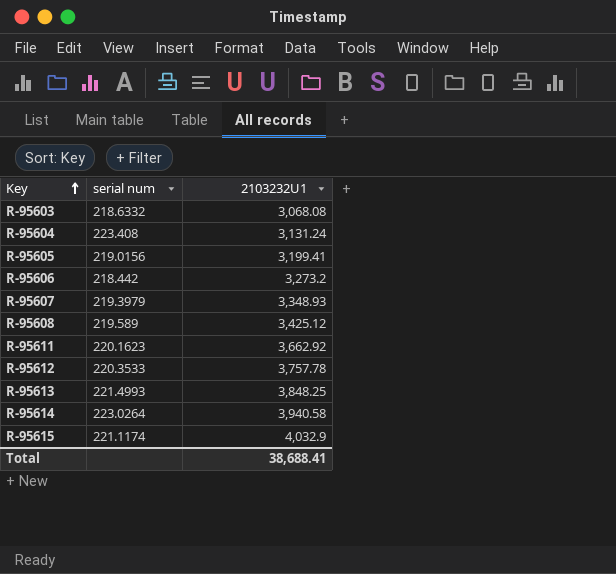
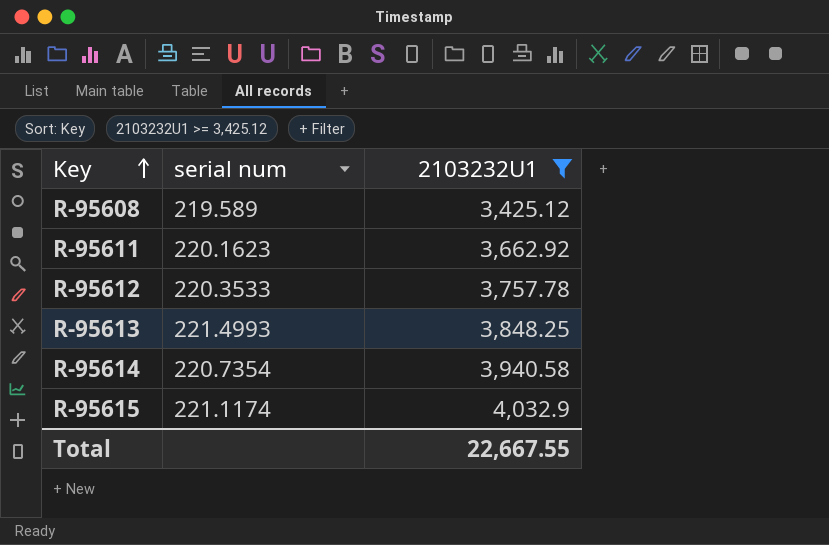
filter: none -> 2103232U1 >= 3,425.12
R-95614 | serial num: 223.0264 -> 220.7354
Total | 2103232U1: 38,688.41 -> 22,667.55

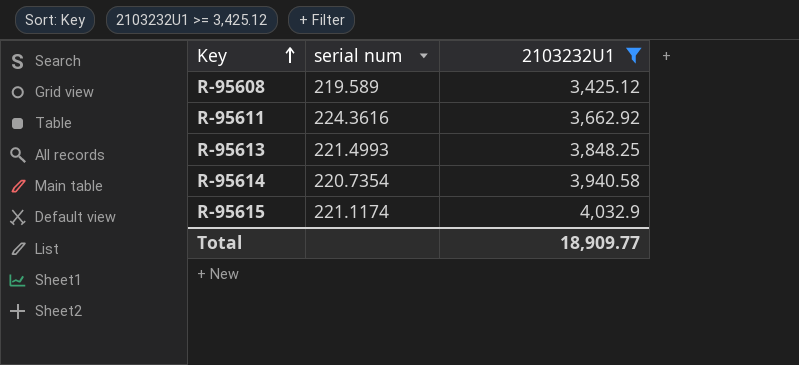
row R-95612: 220.3533 | 3,757.78 -> none
R-95611 | serial num: 220.1623 -> 224.3616
Total | 2103232U1: 22,667.55 -> 18,909.77

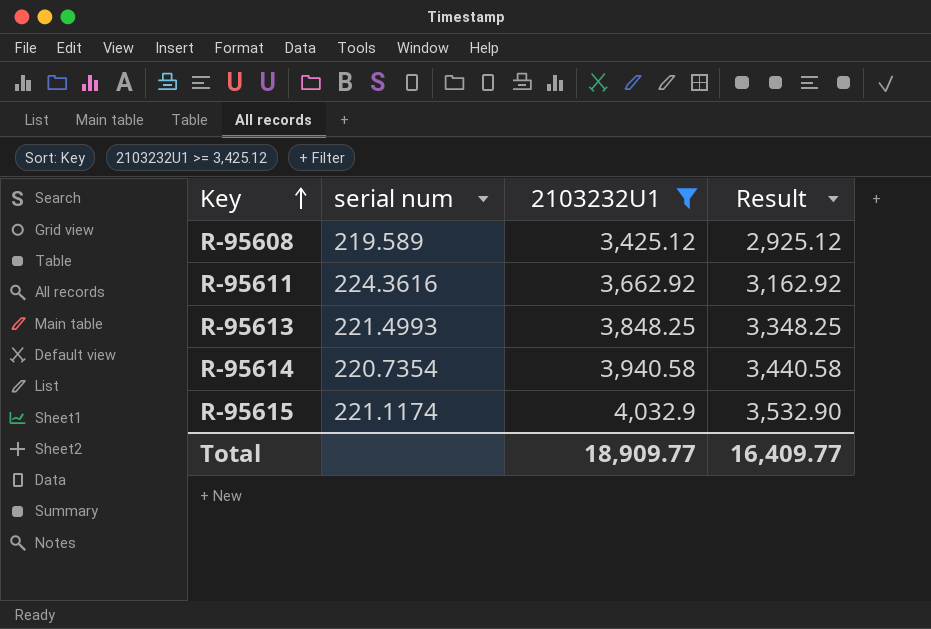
column Result | formula: none -> [2103232U1] - 500

